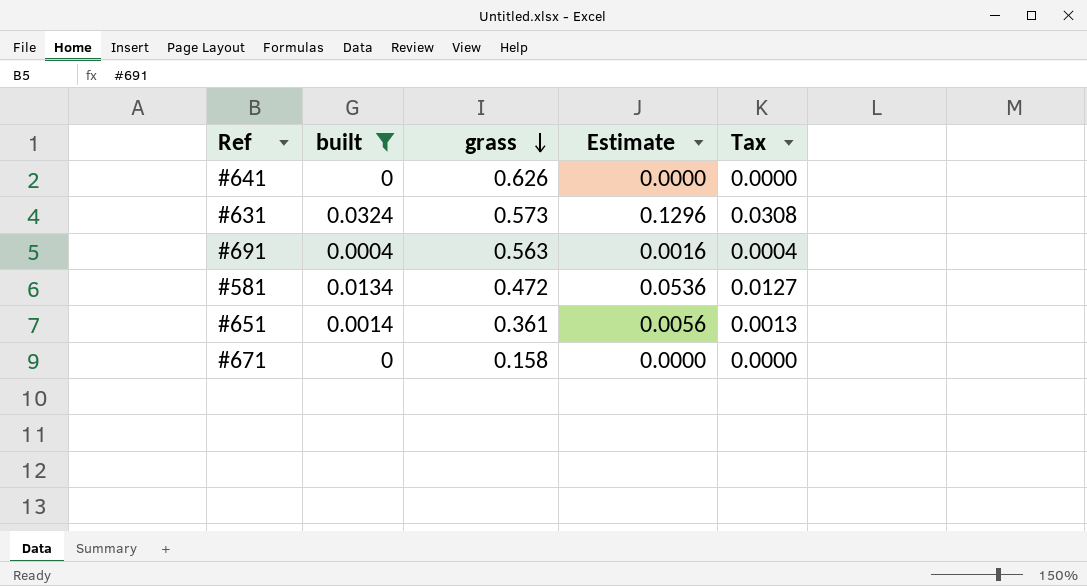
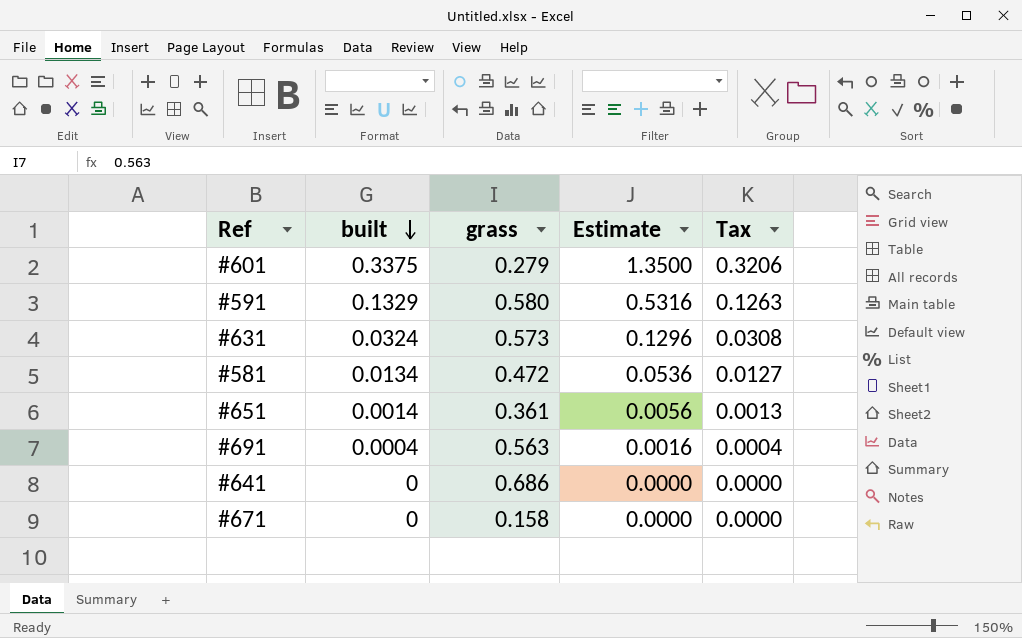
filter: built <= 0.0324 -> none
row order: grass descending -> built descending
#641 | grass: 0.626 -> 0.686

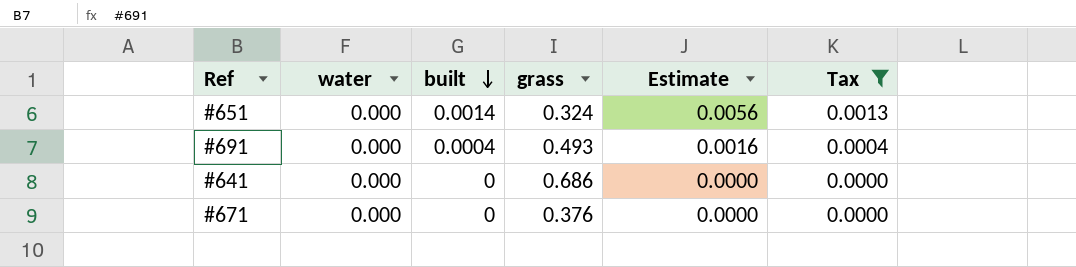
filter: none -> Tax <= 0.0013
column water | position: none -> 2
#651 | grass: 0.361 -> 0.324
#691 | grass: 0.563 -> 0.493
#671 | grass: 0.158 -> 0.376

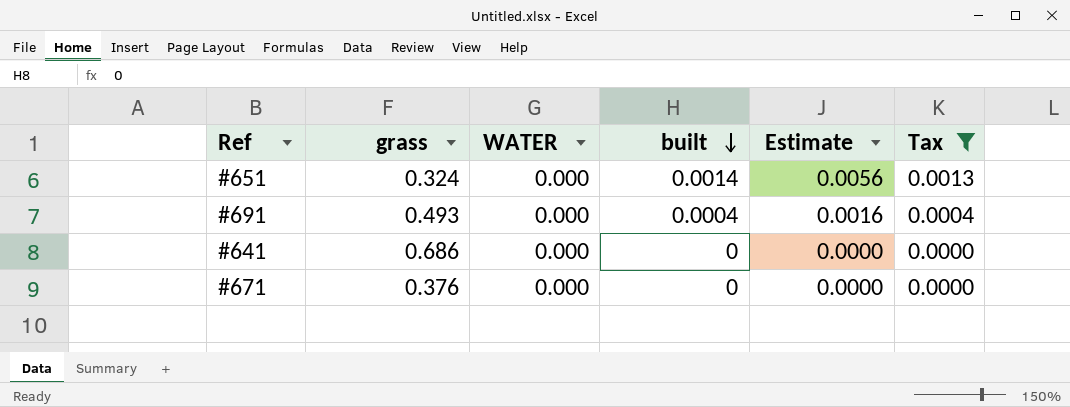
column grass | position: 4 -> 2
column name: water -> WATER

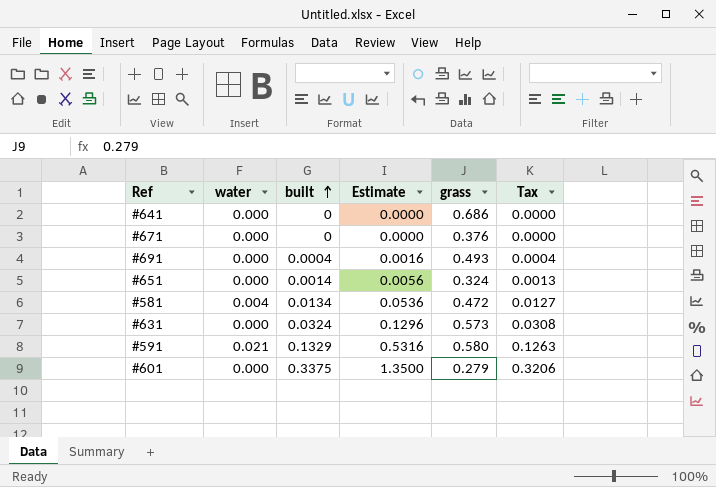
filter: Tax <= 0.0013 -> none
row order: built descending -> built ascending
column name: WATER -> water
column grass | position: 2 -> 5

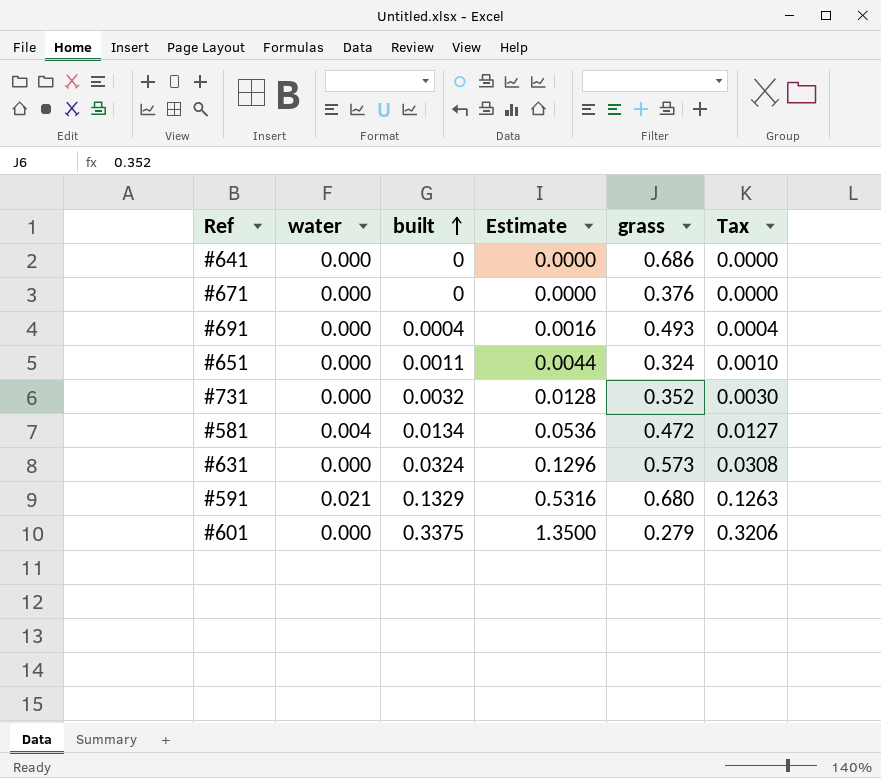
#651 | built: 0.0014 -> 0.0011
#651 | Estimate: 0.0056 -> 0.0044
#651 | Tax: 0.0013 -> 0.0010
row #731: none -> 0.000 | 0.0032 | 0.0128 | 0.352 | 0.0030
#591 | grass: 0.580 -> 0.680

